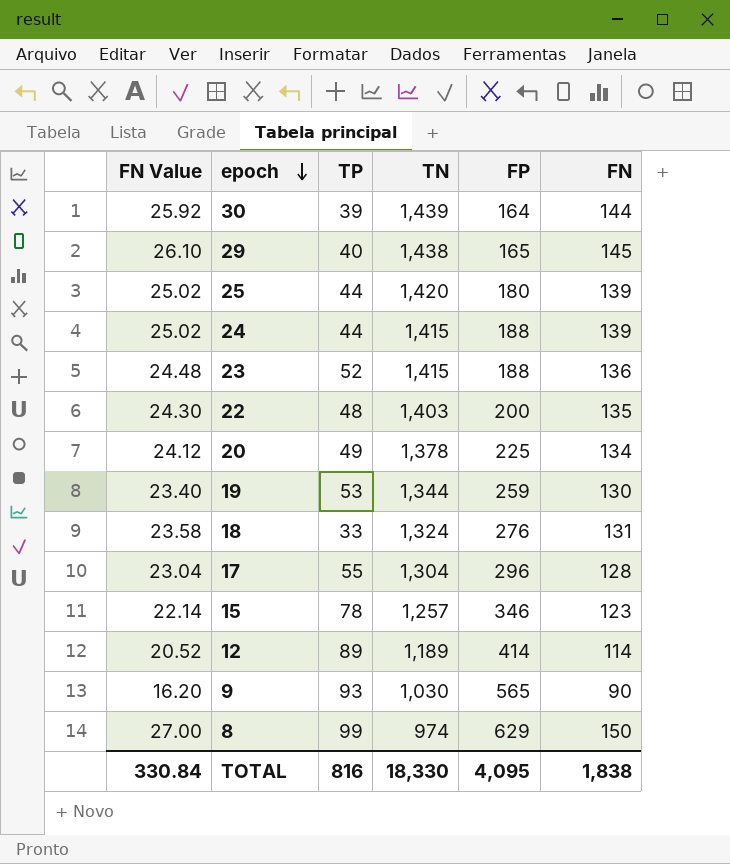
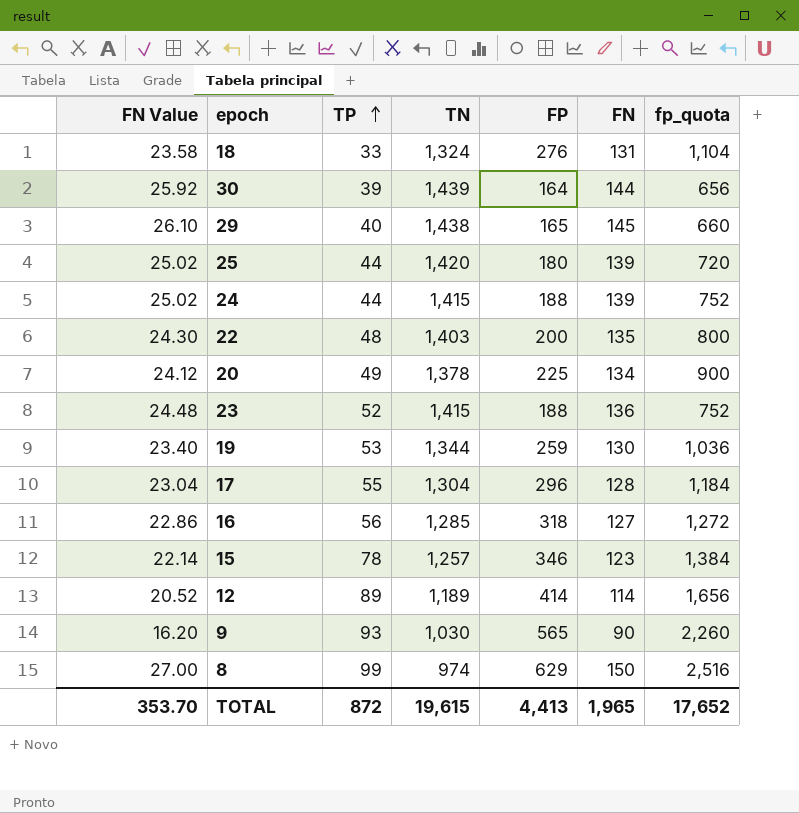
row order: epoch descending -> TP ascending
column fp_quota | formula: none -> [FP] * 4
row 16: none -> 22.86 | 56 | 1,285 | 318 | 127 | 1,272
TOTAL | FN Value: 330.84 -> 353.70
TOTAL | TP: 816 -> 872
TOTAL | TN: 18,330 -> 19,615
TOTAL | FP: 4,095 -> 4,413
TOTAL | FN: 1,838 -> 1,965

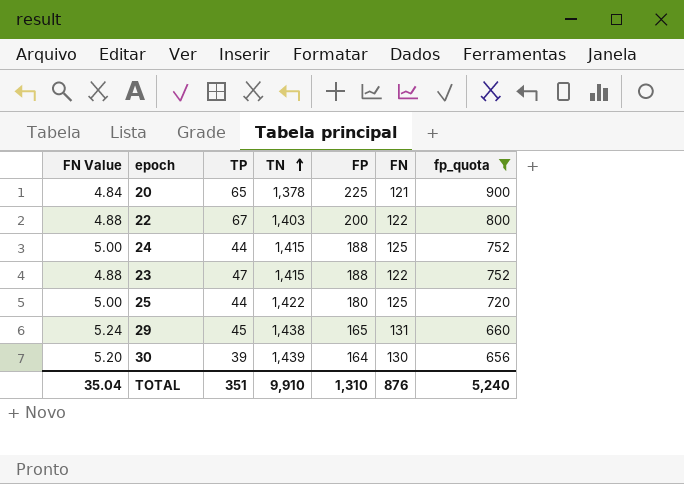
filter: none -> fp_quota <= 900
row order: TP ascending -> TN ascending
column FN Value | formula: [FN] * 0.18 -> [FN] * 0.04
20 | TP: 49 -> 65
20 | FN: 134 -> 121
22 | TP: 48 -> 67
22 | FN: 135 -> 122
24 | FN: 139 -> 125
23 | TP: 52 -> 47
23 | FN: 136 -> 122
25 | TN: 1,420 -> 1,422
25 | FN: 139 -> 125
29 | TP: 40 -> 45
29 | FN: 145 -> 131
30 | FN: 144 -> 130
TOTAL | FN Value: 353.70 -> 35.04
TOTAL | TP: 872 -> 351
TOTAL | TN: 19,615 -> 9,910
TOTAL | FP: 4,413 -> 1,310
TOTAL | FN: 1,965 -> 876
TOTAL | fp_quota: 17,652 -> 5,240

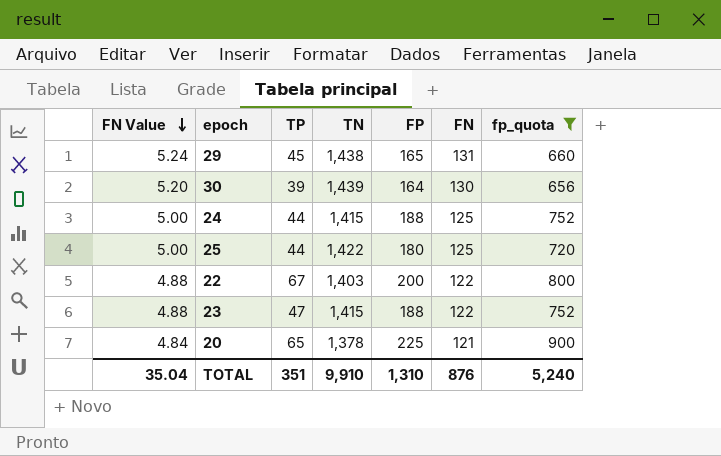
row order: TN ascending -> FN Value descending

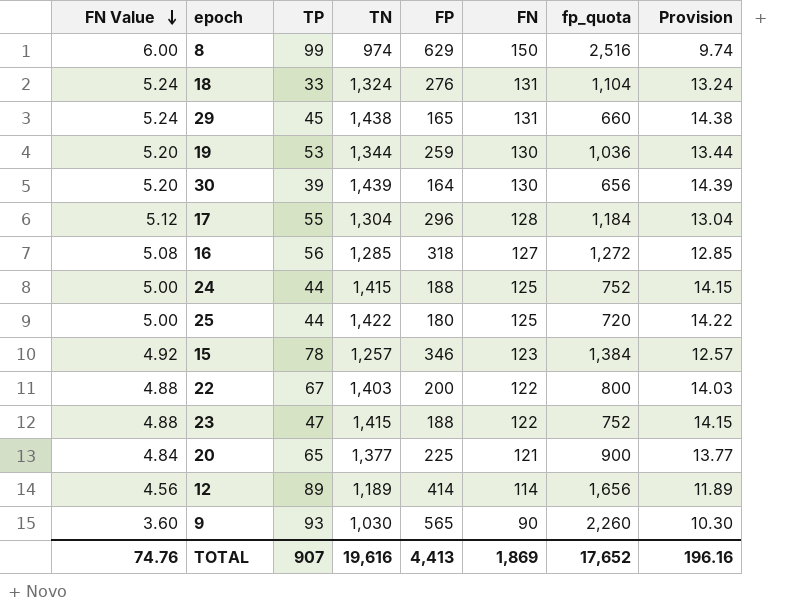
filter: fp_quota <= 900 -> none
column Provision | formula: none -> [TN] * 0.01
20 | TN: 1,378 -> 1,377
TOTAL | FN Value: 35.04 -> 74.76
TOTAL | TP: 351 -> 907
TOTAL | TN: 9,910 -> 19,616
TOTAL | FP: 1,310 -> 4,413
TOTAL | FN: 876 -> 1,869
TOTAL | fp_quota: 5,240 -> 17,652

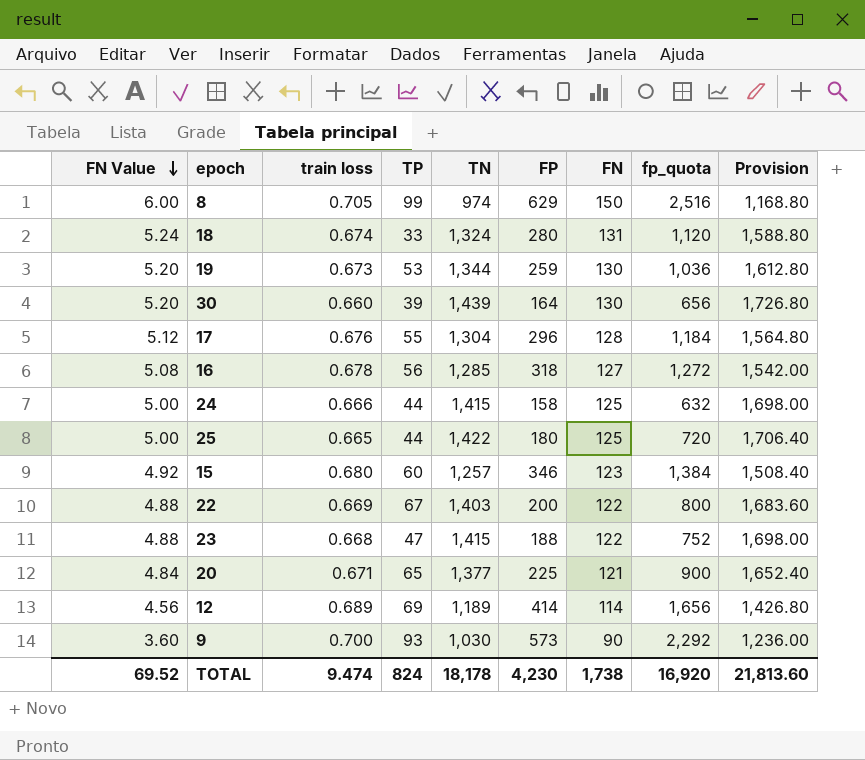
column train loss | position: none -> 3
column Provision | formula: [TN] * 0.01 -> [TN] * 1.2
row 29: 5.24 | 45 | 1,438 | 165 | 131 | 660 | 14.38 -> none
18 | FP: 276 -> 280
18 | fp_quota: 1,104 -> 1,120
24 | FP: 188 -> 158
24 | fp_quota: 752 -> 632
15 | TP: 78 -> 60
12 | TP: 89 -> 69
9 | FP: 565 -> 573
9 | fp_quota: 2,260 -> 2,292
TOTAL | FN Value: 74.76 -> 69.52
TOTAL | TP: 907 -> 824
TOTAL | TN: 19,616 -> 18,178
TOTAL | FP: 4,413 -> 4,230
TOTAL | FN: 1,869 -> 1,738
TOTAL | fp_quota: 17,652 -> 16,920
TOTAL | Provision: 196.16 -> 21,813.60

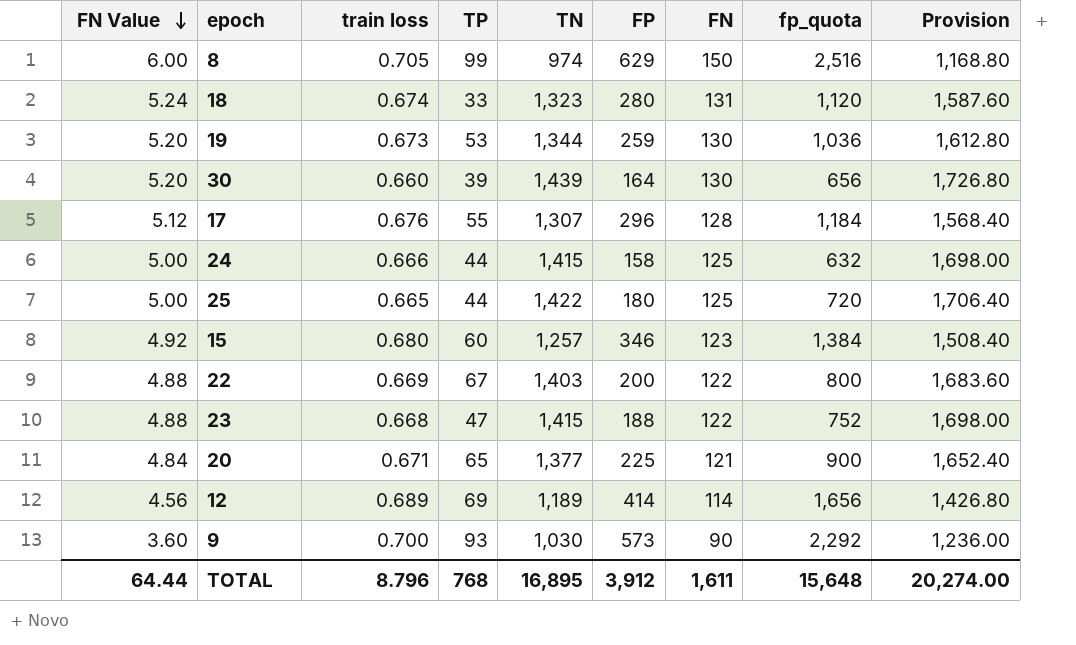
row 16: 5.08 | 0.678 | 56 | 1,285 | 318 | 127 | 1,272 | 1,542.00 -> none
18 | TN: 1,324 -> 1,323
18 | Provision: 1,588.80 -> 1,587.60
17 | TN: 1,304 -> 1,307
17 | Provision: 1,564.80 -> 1,568.40
TOTAL | FN Value: 69.52 -> 64.44
TOTAL | train loss: 9.474 -> 8.796
TOTAL | TP: 824 -> 768
TOTAL | TN: 18,178 -> 16,895
TOTAL | FP: 4,230 -> 3,912
TOTAL | FN: 1,738 -> 1,611
TOTAL | fp_quota: 16,920 -> 15,648
TOTAL | Provision: 21,813.60 -> 20,274.00

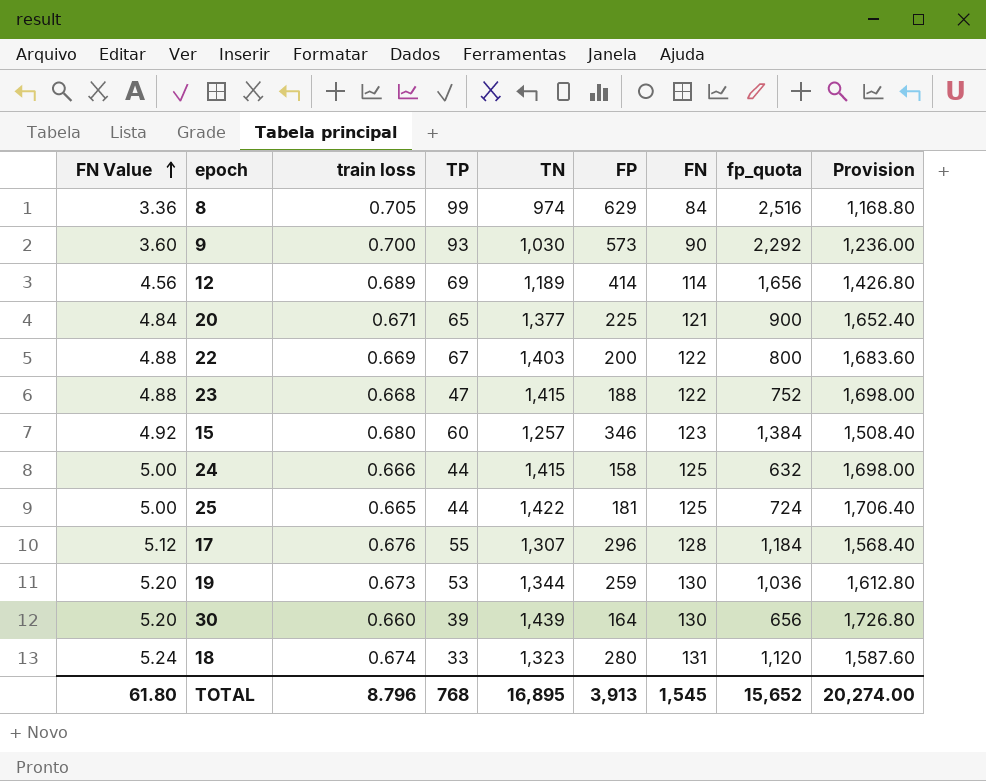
row order: FN Value descending -> FN Value ascending
8 | FN Value: 6.00 -> 3.36
8 | FN: 150 -> 84
25 | FP: 180 -> 181
25 | fp_quota: 720 -> 724
TOTAL | FN Value: 64.44 -> 61.80
TOTAL | FP: 3,912 -> 3,913
TOTAL | FN: 1,611 -> 1,545
TOTAL | fp_quota: 15,648 -> 15,652

